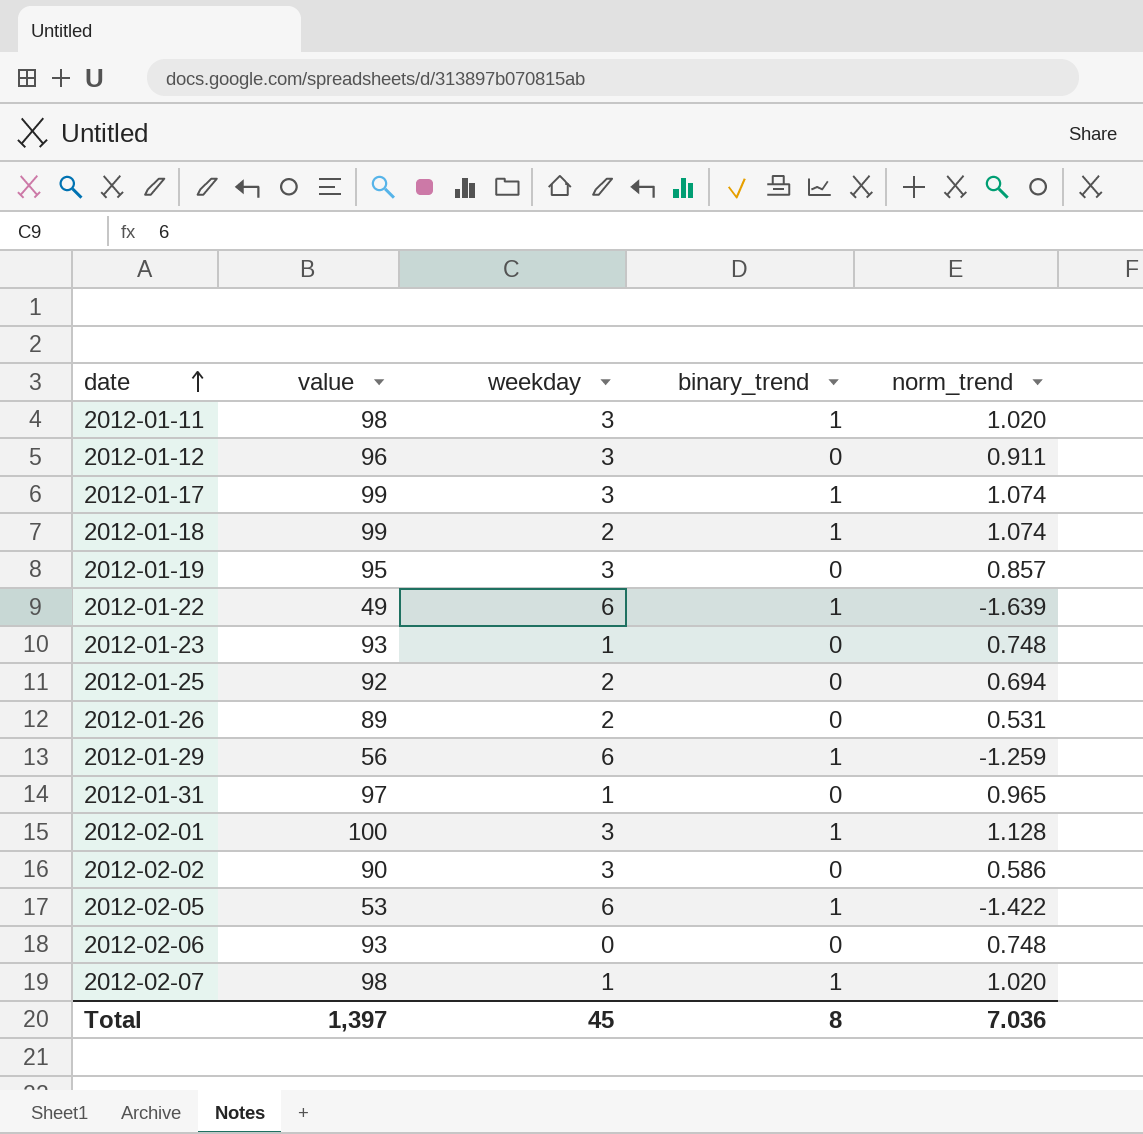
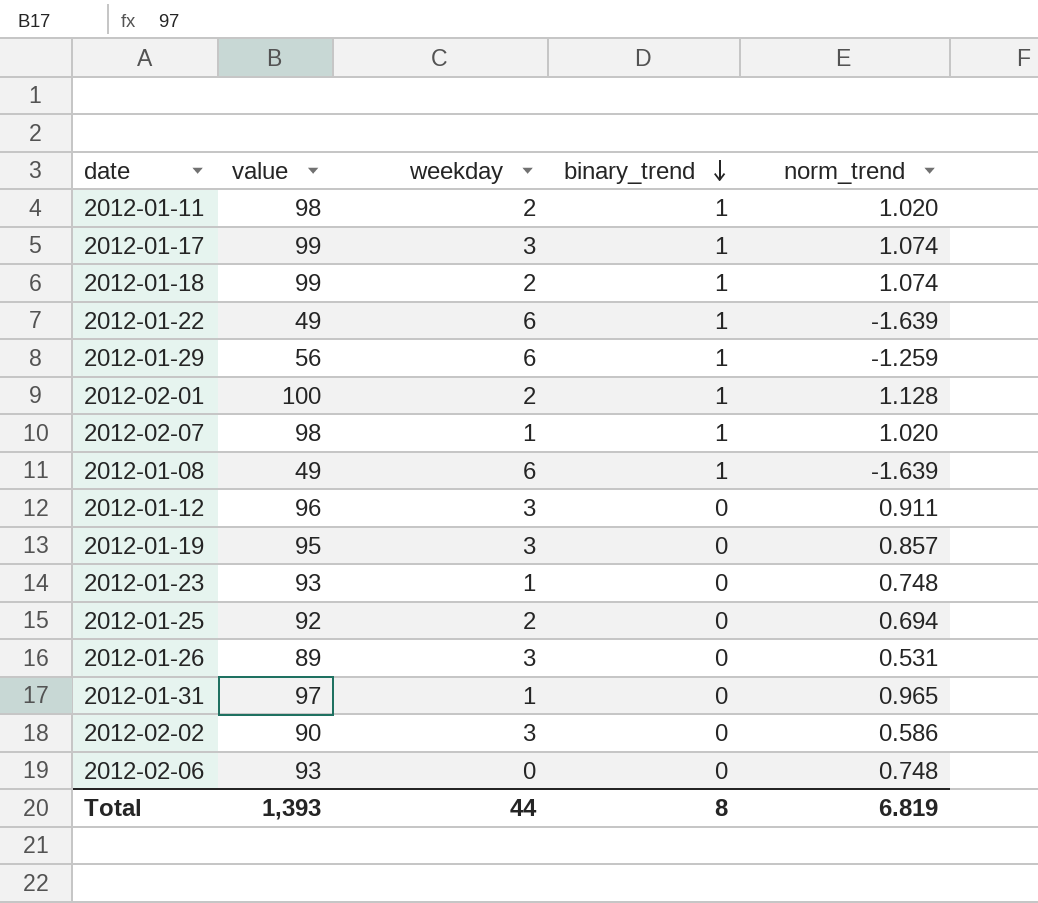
row order: date ascending -> binary_trend descending
row 2012-02-05: 53 | 6 | 1 | -1.422 -> none
2012-01-11 | weekday: 3 -> 2
2012-02-01 | weekday: 3 -> 2
row 2012-01-08: none -> 49 | 6 | 1 | -1.639
2012-01-26 | weekday: 2 -> 3
Total | value: 1,397 -> 1,393
Total | weekday: 45 -> 44
Total | norm_trend: 7.036 -> 6.819

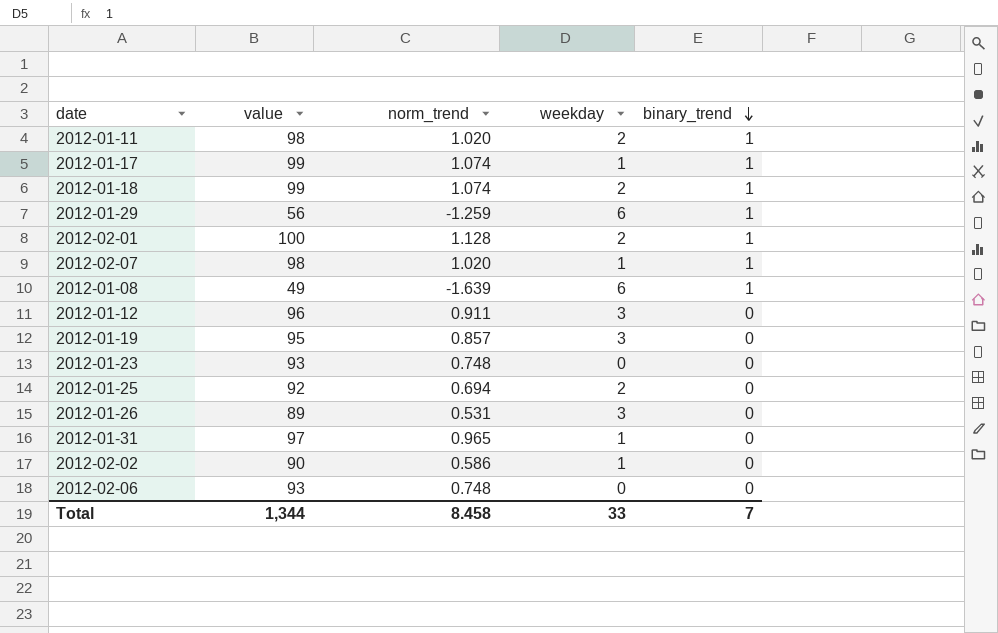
column norm_trend | position: 5 -> 3
row 2012-01-22: 49 | 6 | 1 | -1.639 -> none
2012-01-17 | weekday: 3 -> 1
2012-01-23 | weekday: 1 -> 0
2012-02-02 | weekday: 3 -> 1
Total | value: 1,393 -> 1,344
Total | norm_trend: 6.819 -> 8.458
Total | weekday: 44 -> 33
Total | binary_trend: 8 -> 7

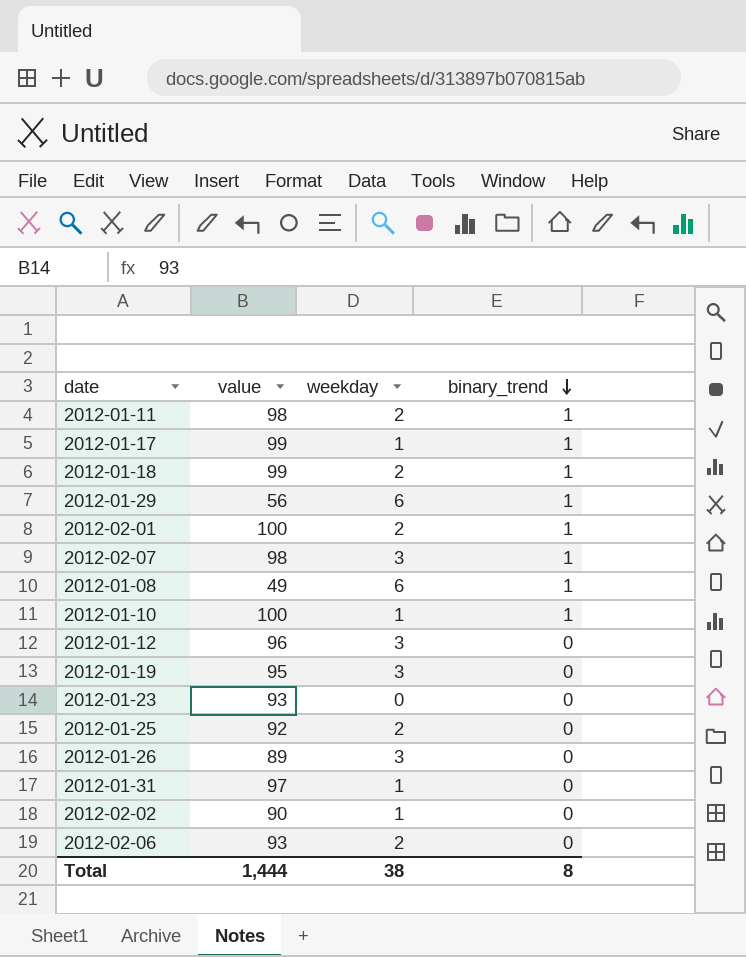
column norm_trend | position: 3 -> none
2012-02-07 | weekday: 1 -> 3
row 2012-01-10: none -> 100 | 1 | 1
2012-02-06 | weekday: 0 -> 2
Total | value: 1,344 -> 1,444
Total | weekday: 33 -> 38
Total | binary_trend: 7 -> 8

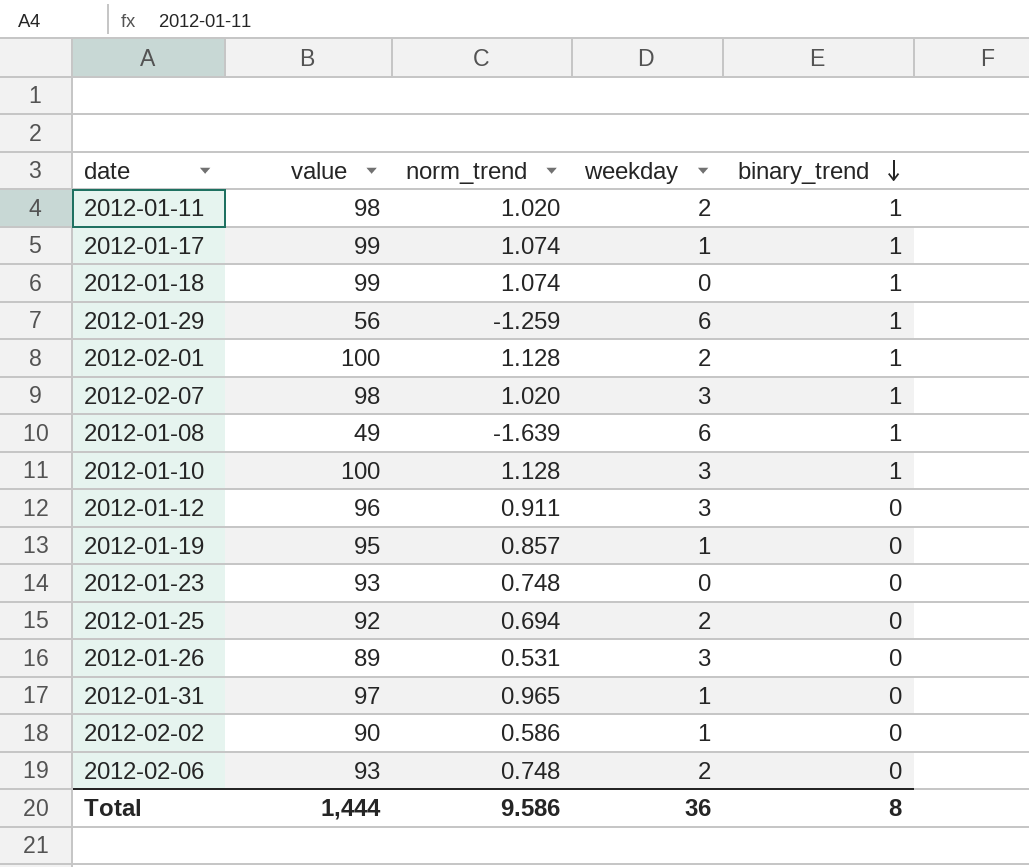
column norm_trend | position: none -> 3
2012-01-18 | weekday: 2 -> 0
2012-01-10 | weekday: 1 -> 3
2012-01-19 | weekday: 3 -> 1
Total | weekday: 38 -> 36

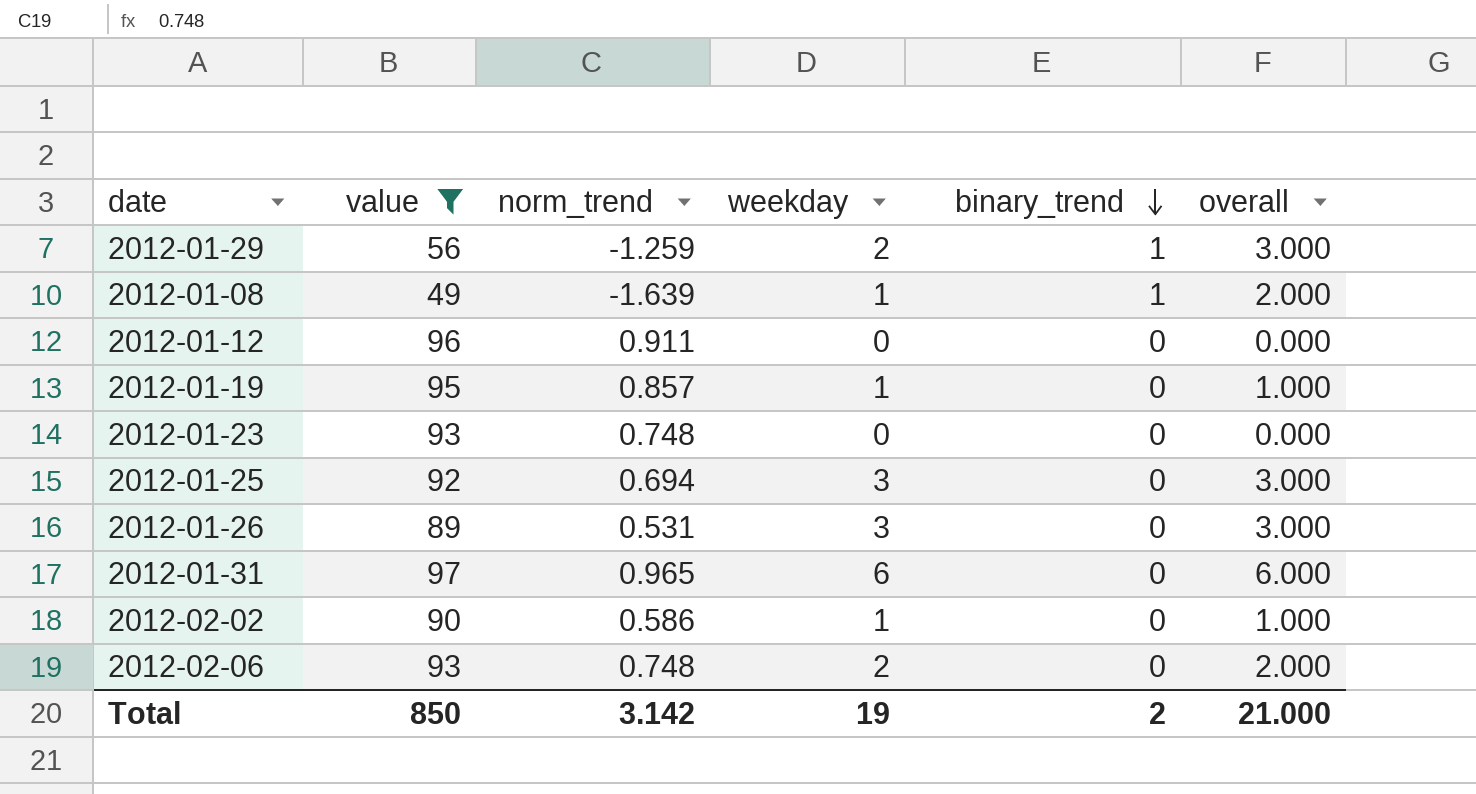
filter: none -> value <= 97
column overall | formula: none -> [weekday] + [binary_trend]
2012-01-29 | weekday: 6 -> 2
2012-01-08 | weekday: 6 -> 1
2012-01-12 | weekday: 3 -> 0
2012-01-25 | weekday: 2 -> 3
2012-01-31 | weekday: 1 -> 6
Total | value: 1,444 -> 850
Total | norm_trend: 9.586 -> 3.142
Total | weekday: 36 -> 19
Total | binary_trend: 8 -> 2

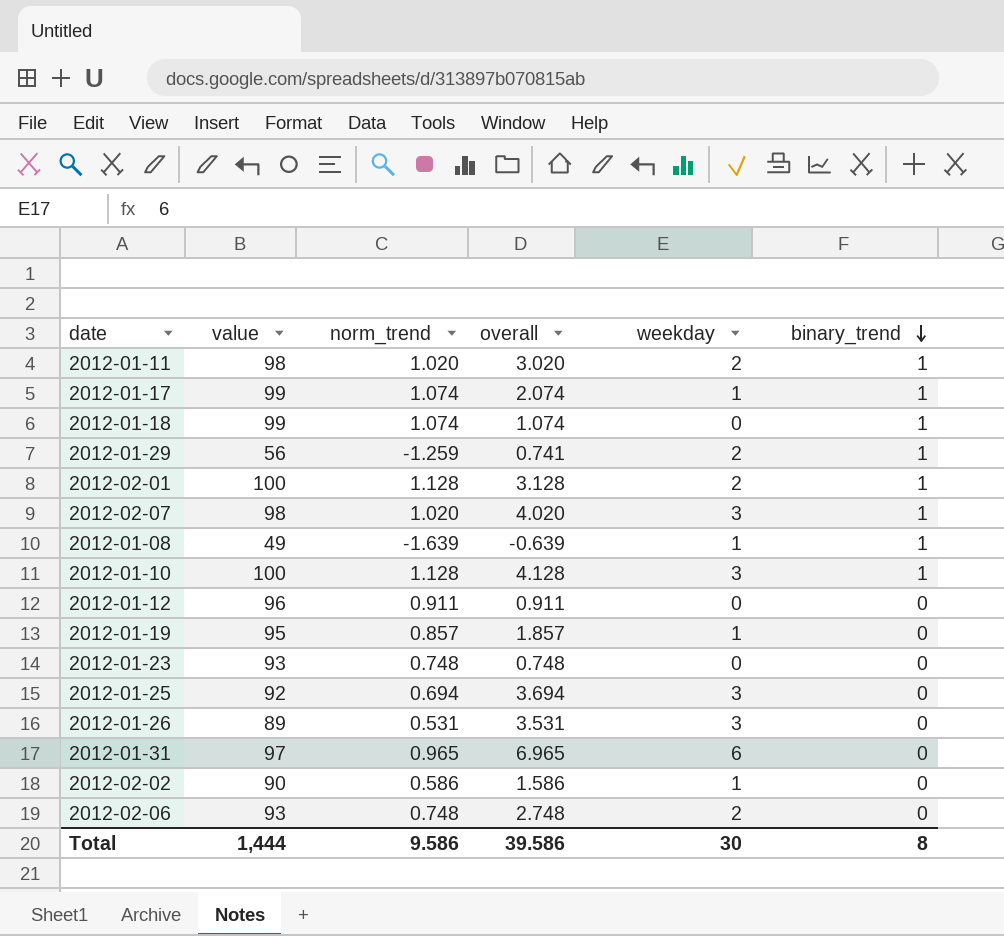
filter: value <= 97 -> none
column overall | formula: [weekday] + [binary_trend] -> [norm_trend] + [weekday]
column overall | position: 6 -> 4
Total | value: 850 -> 1,444
Total | norm_trend: 3.142 -> 9.586
Total | overall: 21.000 -> 39.586
Total | weekday: 19 -> 30
Total | binary_trend: 2 -> 8

